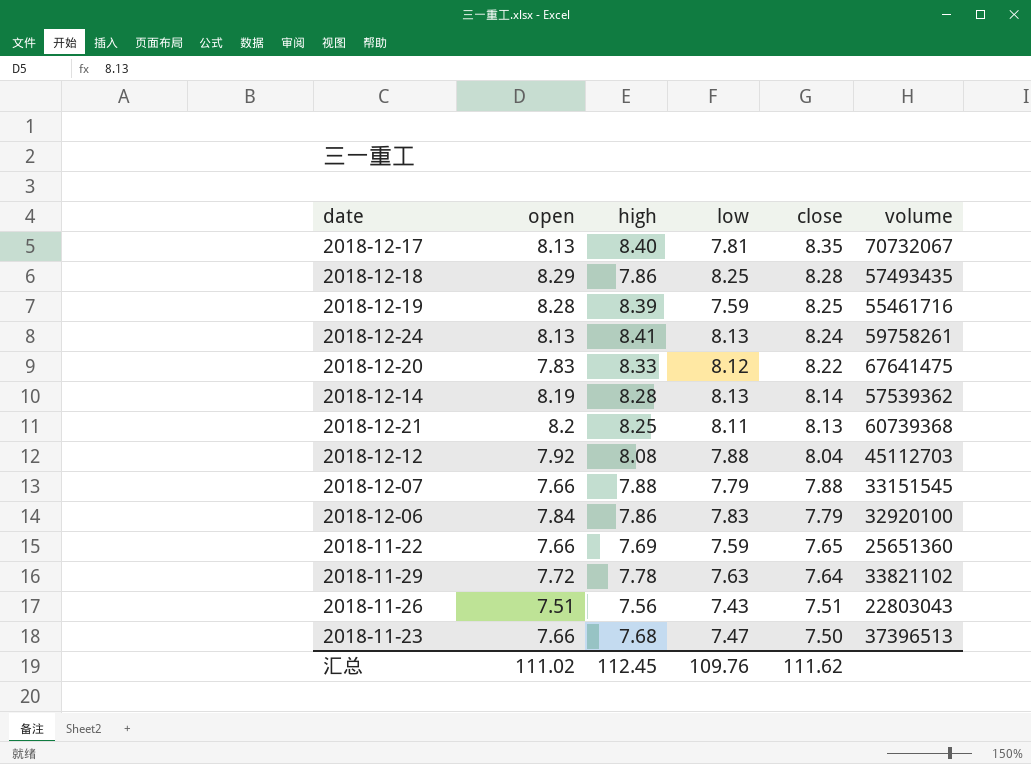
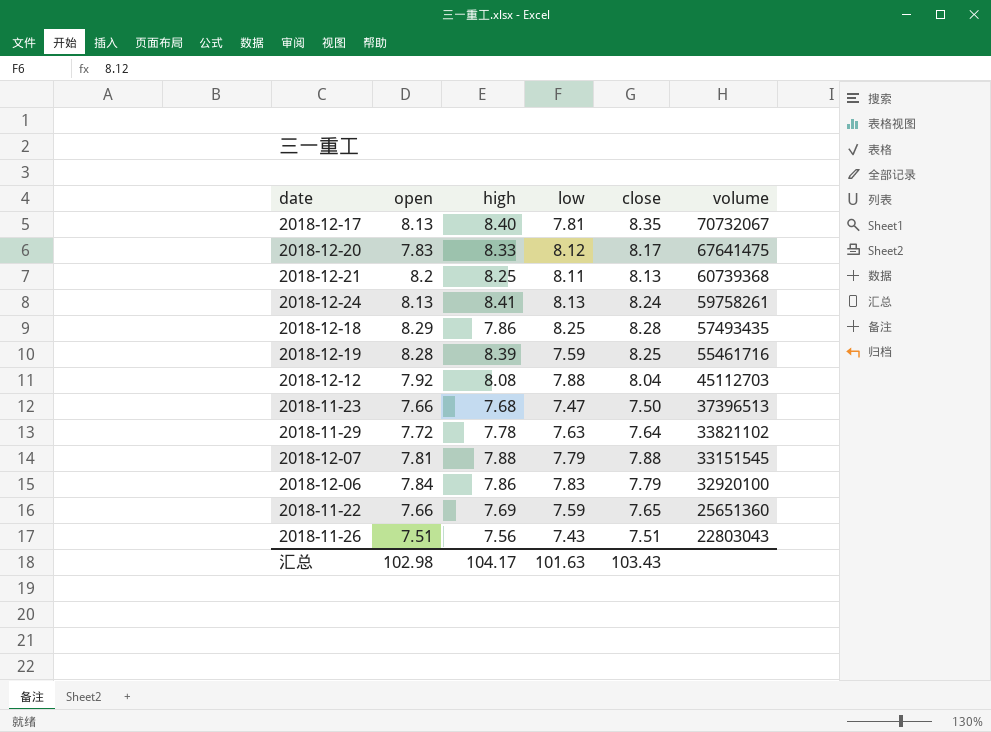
row order: close descending -> volume descending
row 2018-12-14: 8.19 | 8.28 | 8.13 | 8.14 | 57539362 -> none
2018-12-20 | close: 8.22 -> 8.17
2018-12-07 | open: 7.66 -> 7.81
汇总 | open: 111.02 -> 102.98
汇总 | high: 112.45 -> 104.17
汇总 | low: 109.76 -> 101.63
汇总 | close: 111.62 -> 103.43

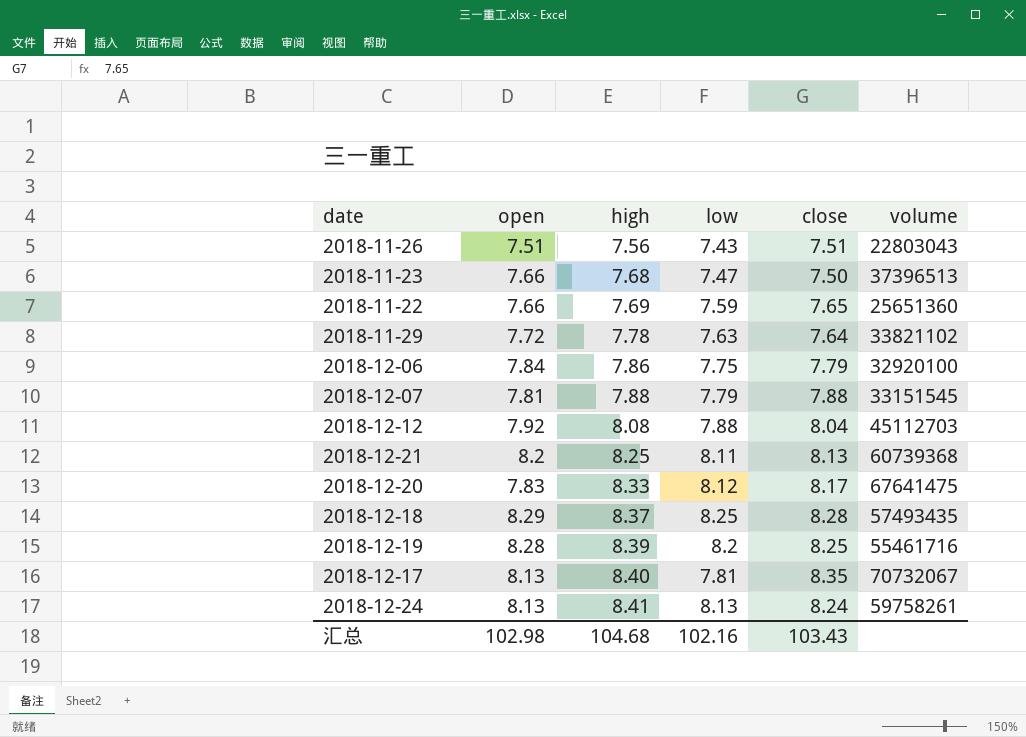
row order: volume descending -> high ascending
2018-12-06 | low: 7.83 -> 7.75
2018-12-18 | high: 7.86 -> 8.37
2018-12-19 | low: 7.59 -> 8.2
汇总 | high: 104.17 -> 104.68
汇总 | low: 101.63 -> 102.16

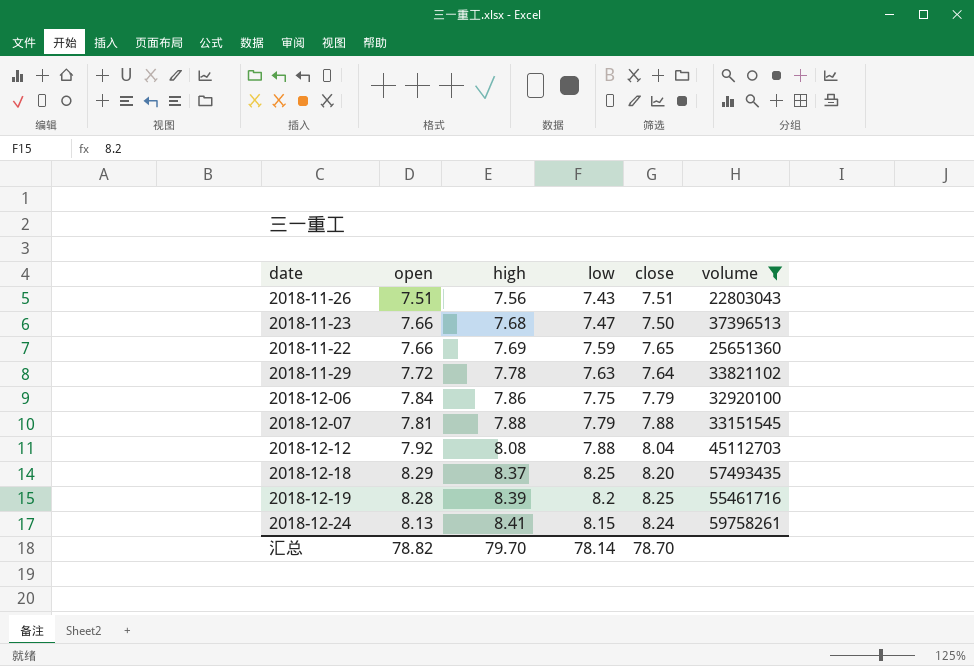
filter: none -> volume <= 59758261
2018-12-18 | close: 8.28 -> 8.20
2018-12-24 | low: 8.13 -> 8.15
汇总 | open: 102.98 -> 78.82
汇总 | high: 104.68 -> 79.70
汇总 | low: 102.16 -> 78.14
汇总 | close: 103.43 -> 78.70

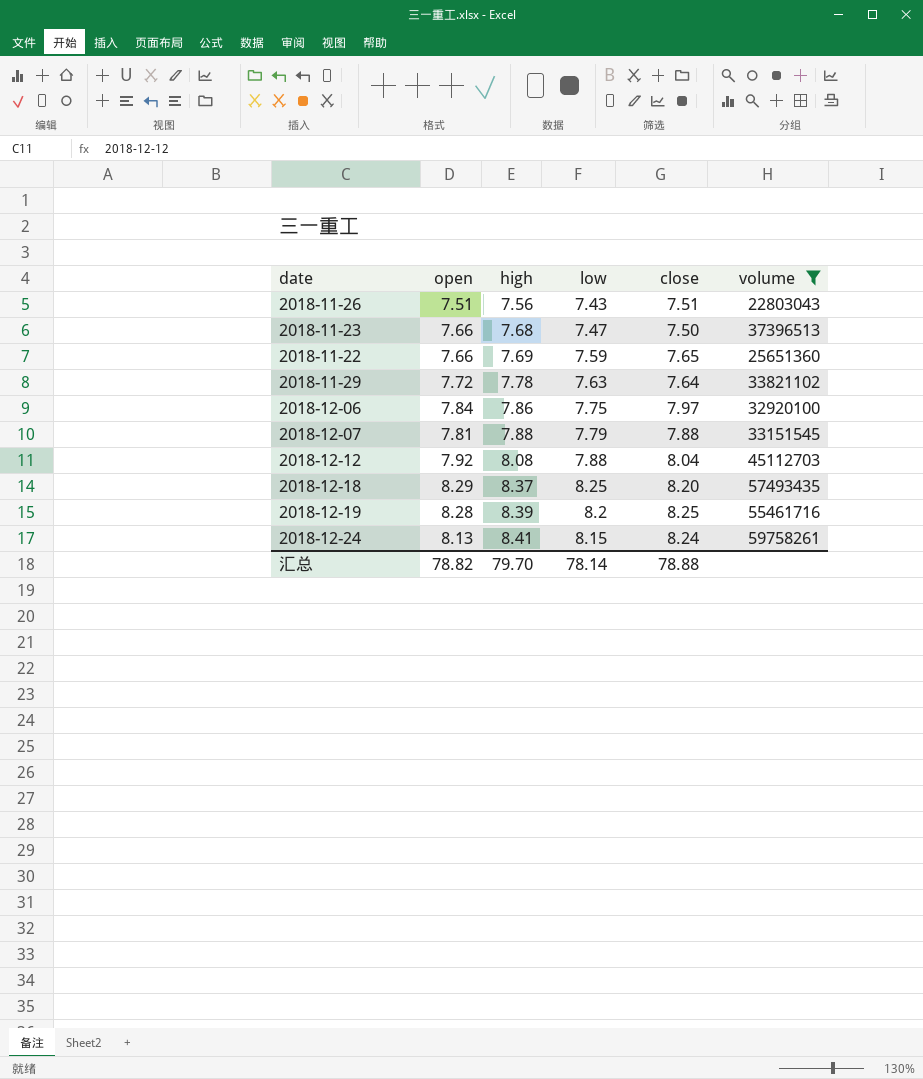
2018-12-06 | close: 7.79 -> 7.97
汇总 | close: 78.70 -> 78.88

